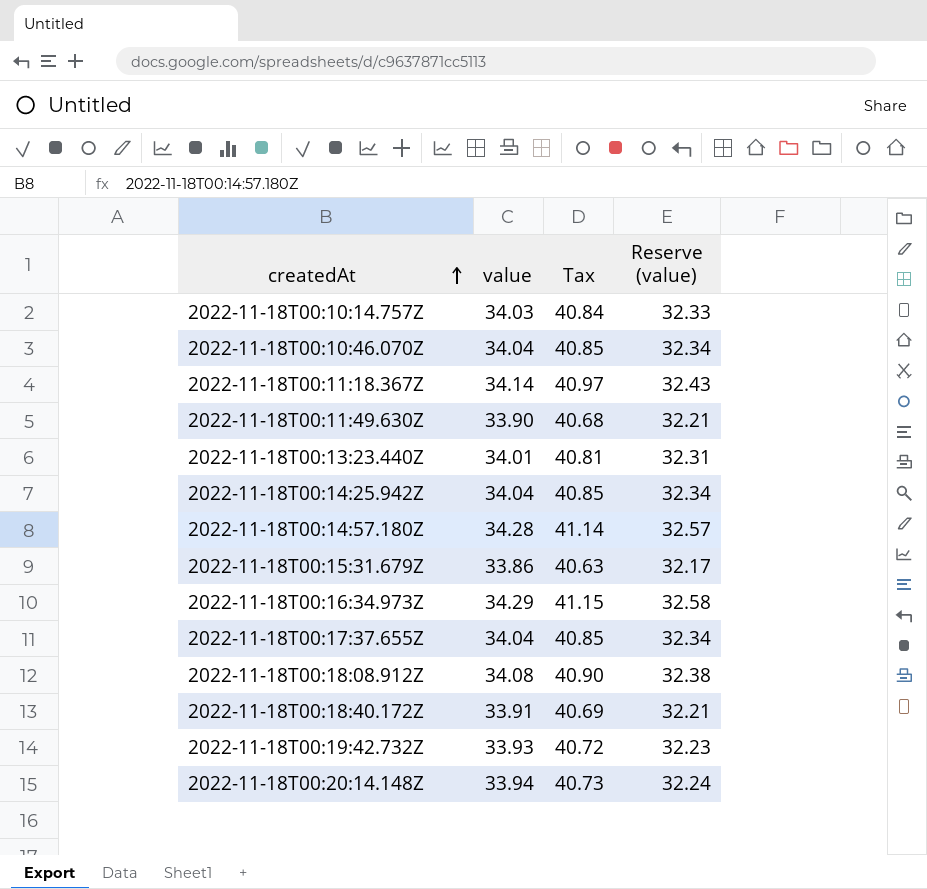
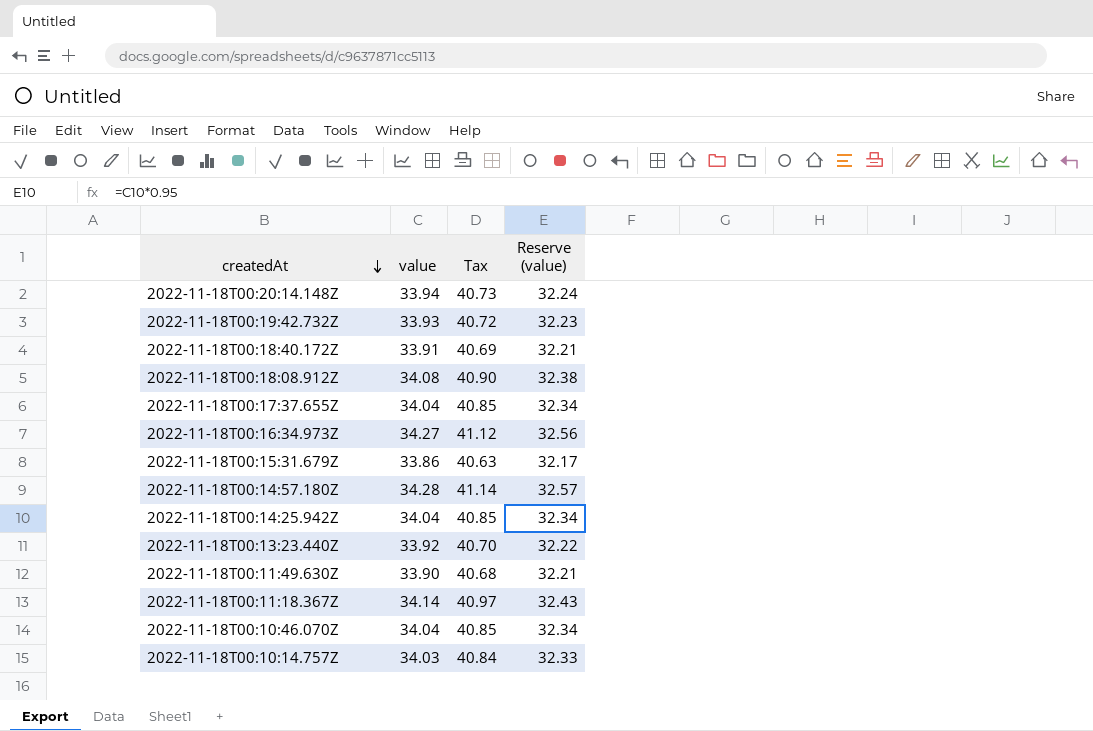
row order: createdAt ascending -> createdAt descending
2022-11-18T00:16:34.973Z | value: 34.29 -> 34.27
2022-11-18T00:16:34.973Z | Tax: 41.15 -> 41.12
2022-11-18T00:16:34.973Z | Reserve (value): 32.58 -> 32.56
2022-11-18T00:13:23.440Z | value: 34.01 -> 33.92
2022-11-18T00:13:23.440Z | Tax: 40.81 -> 40.70
2022-11-18T00:13:23.440Z | Reserve (value): 32.31 -> 32.22

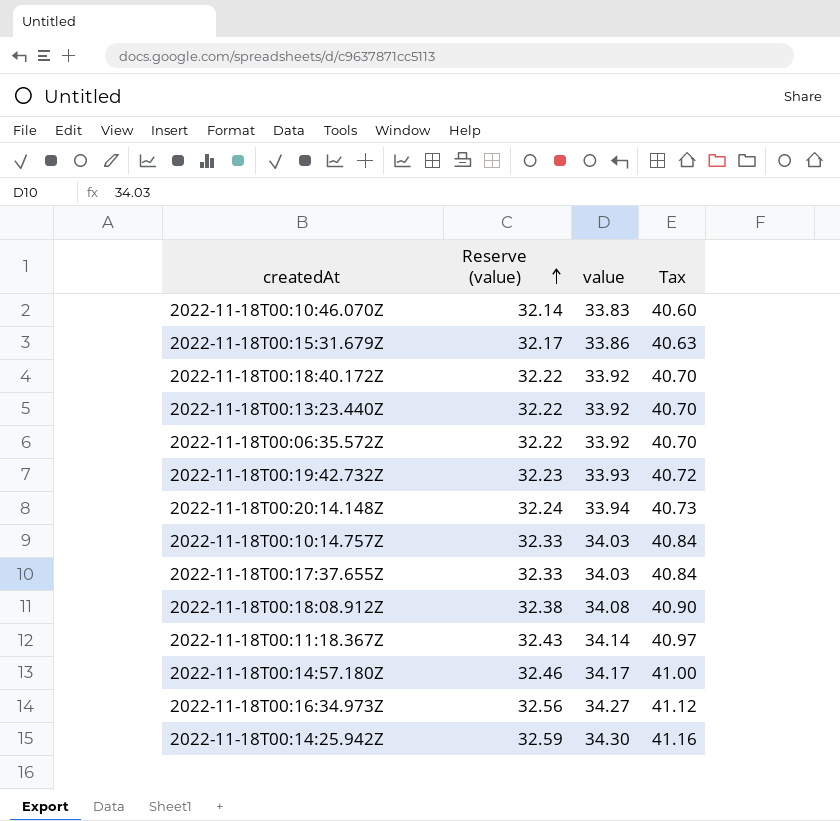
row order: createdAt descending -> Reserve (value) ascending
column Reserve (value) | position: 4 -> 2
row 2022-11-18T00:11:49.630Z: 33.90 | 40.68 | 32.21 -> none
2022-11-18T00:10:46.070Z | Reserve (value): 32.34 -> 32.14
2022-11-18T00:10:46.070Z | value: 34.04 -> 33.83
2022-11-18T00:10:46.070Z | Tax: 40.85 -> 40.60
2022-11-18T00:18:40.172Z | Reserve (value): 32.21 -> 32.22
2022-11-18T00:18:40.172Z | value: 33.91 -> 33.92
2022-11-18T00:18:40.172Z | Tax: 40.69 -> 40.70
row 2022-11-18T00:06:35.572Z: none -> 32.22 | 33.92 | 40.70
2022-11-18T00:17:37.655Z | Reserve (value): 32.34 -> 32.33
2022-11-18T00:17:37.655Z | value: 34.04 -> 34.03
2022-11-18T00:17:37.655Z | Tax: 40.85 -> 40.84
2022-11-18T00:14:57.180Z | Reserve (value): 32.57 -> 32.46
2022-11-18T00:14:57.180Z | value: 34.28 -> 34.17
2022-11-18T00:14:57.180Z | Tax: 41.14 -> 41.00
2022-11-18T00:14:25.942Z | Reserve (value): 32.34 -> 32.59
2022-11-18T00:14:25.942Z | value: 34.04 -> 34.30
2022-11-18T00:14:25.942Z | Tax: 40.85 -> 41.16

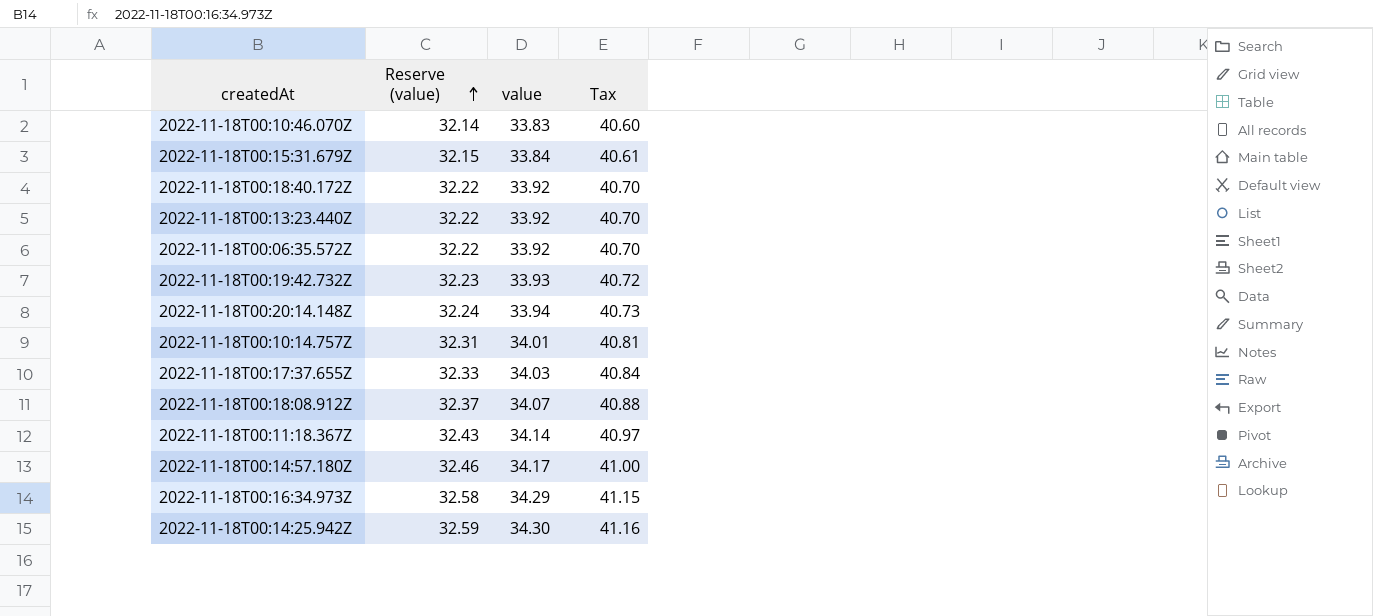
2022-11-18T00:15:31.679Z | Reserve (value): 32.17 -> 32.15
2022-11-18T00:15:31.679Z | value: 33.86 -> 33.84
2022-11-18T00:15:31.679Z | Tax: 40.63 -> 40.61
2022-11-18T00:10:14.757Z | Reserve (value): 32.33 -> 32.31
2022-11-18T00:10:14.757Z | value: 34.03 -> 34.01
2022-11-18T00:10:14.757Z | Tax: 40.84 -> 40.81
2022-11-18T00:18:08.912Z | Reserve (value): 32.38 -> 32.37
2022-11-18T00:18:08.912Z | value: 34.08 -> 34.07
2022-11-18T00:18:08.912Z | Tax: 40.90 -> 40.88
2022-11-18T00:16:34.973Z | Reserve (value): 32.56 -> 32.58
2022-11-18T00:16:34.973Z | value: 34.27 -> 34.29
2022-11-18T00:16:34.973Z | Tax: 41.12 -> 41.15

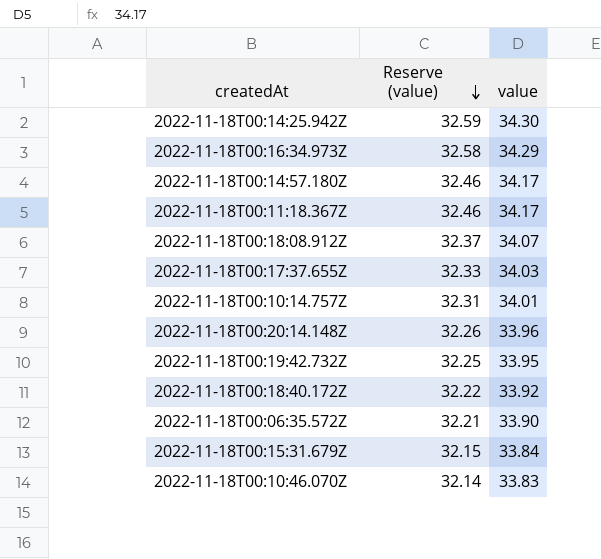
row order: Reserve (value) ascending -> Reserve (value) descending
column Tax | formula: [value] * 1.2 -> none
row 2022-11-18T00:13:23.440Z: 32.22 | 33.92 | 40.70 -> none
2022-11-18T00:11:18.367Z | Reserve (value): 32.43 -> 32.46
2022-11-18T00:11:18.367Z | value: 34.14 -> 34.17
2022-11-18T00:20:14.148Z | Reserve (value): 32.24 -> 32.26
2022-11-18T00:20:14.148Z | value: 33.94 -> 33.96
2022-11-18T00:19:42.732Z | Reserve (value): 32.23 -> 32.25
2022-11-18T00:19:42.732Z | value: 33.93 -> 33.95
2022-11-18T00:06:35.572Z | Reserve (value): 32.22 -> 32.21
2022-11-18T00:06:35.572Z | value: 33.92 -> 33.90

